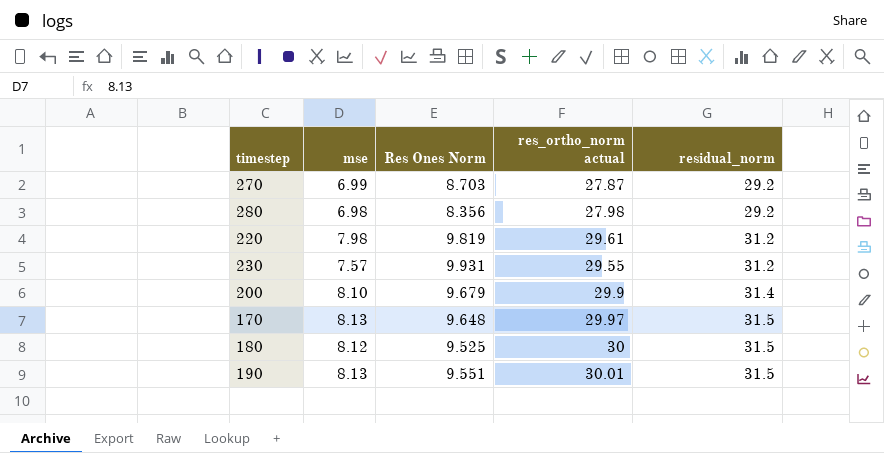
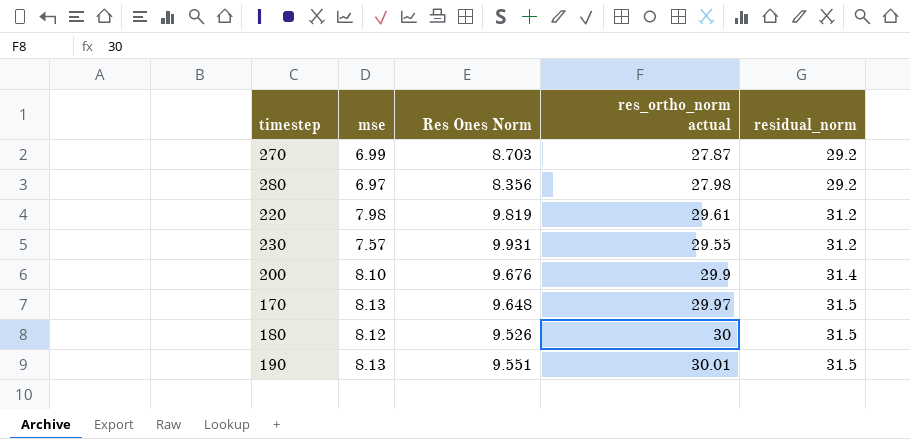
280 | mse: 6.98 -> 6.97
200 | Res Ones Norm: 9.679 -> 9.676
180 | Res Ones Norm: 9.525 -> 9.526

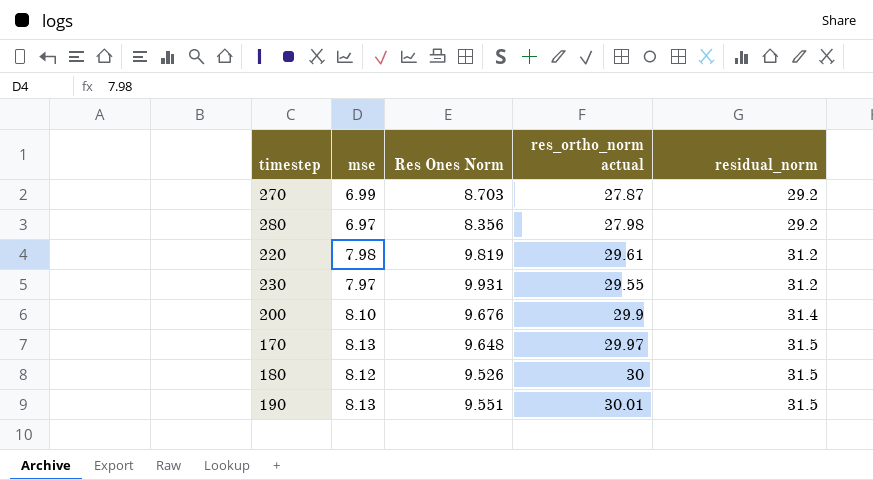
230 | mse: 7.57 -> 7.97

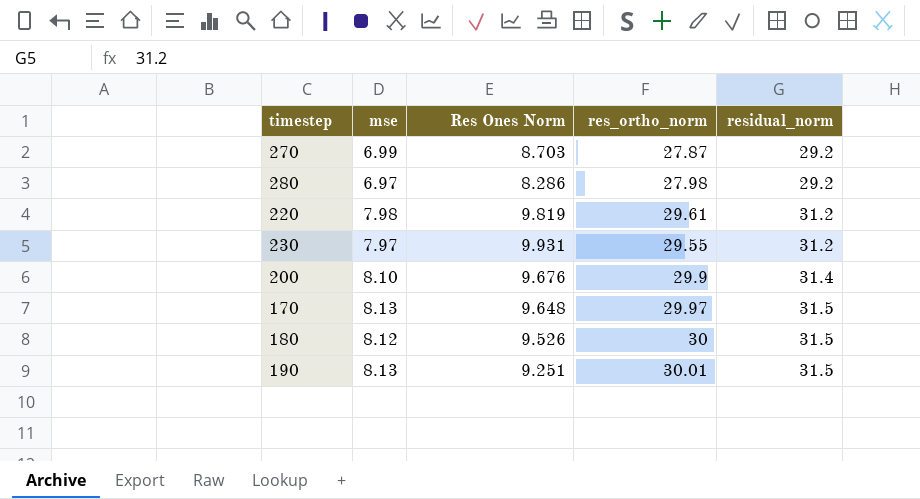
column name: res_ortho_norm actual -> res_ortho_norm
280 | Res Ones Norm: 8.356 -> 8.286
190 | Res Ones Norm: 9.551 -> 9.251

